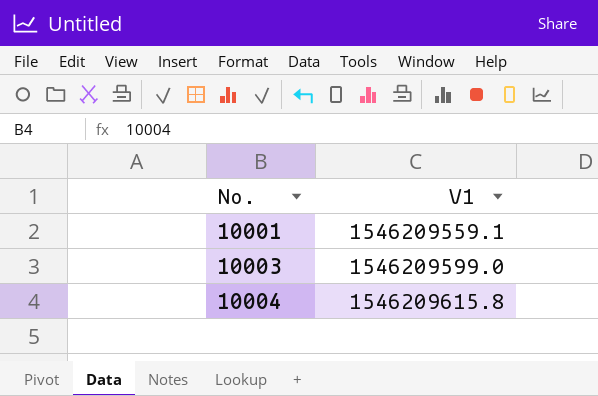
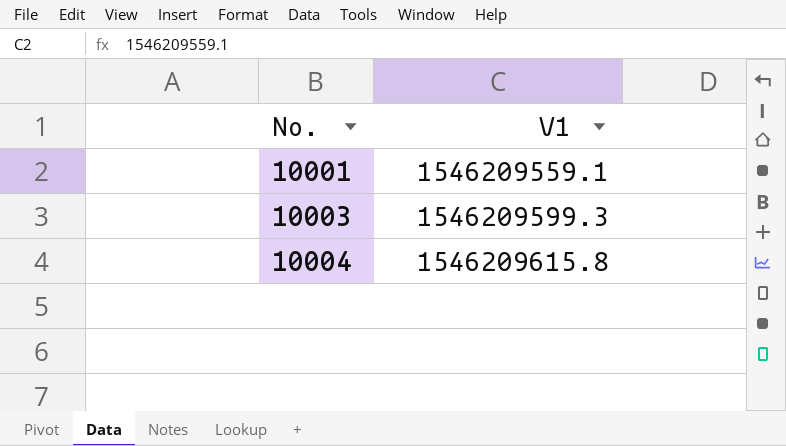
10003 | V1: 1546209599.0 -> 1546209599.3

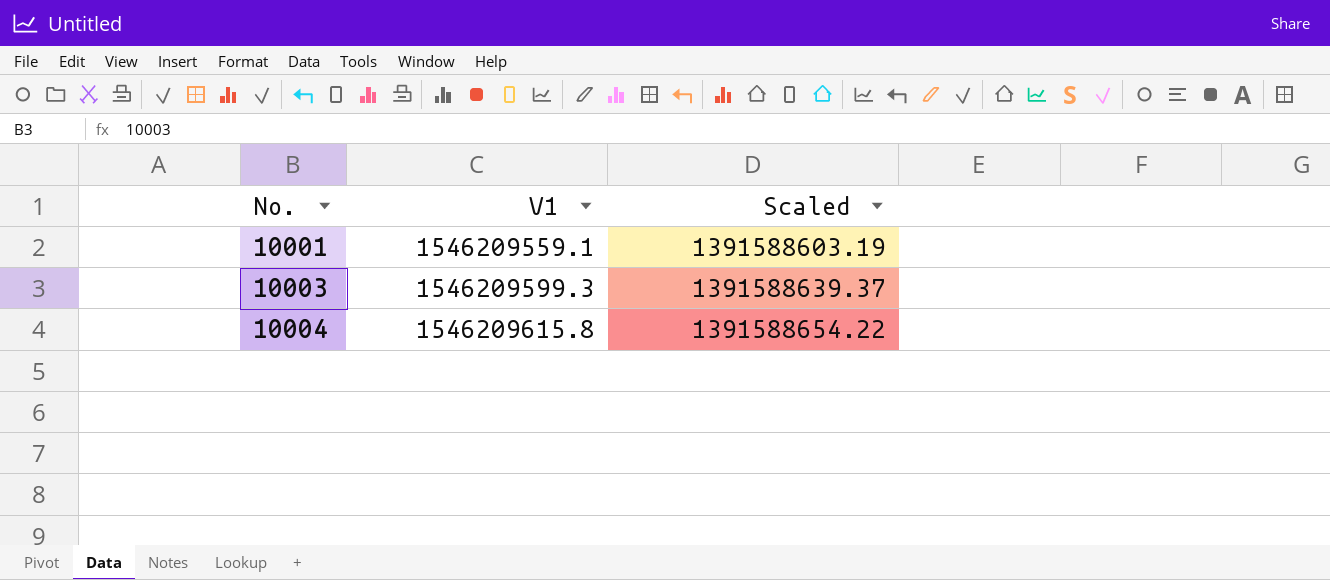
column Scaled | formula: none -> [V1] * 0.9

